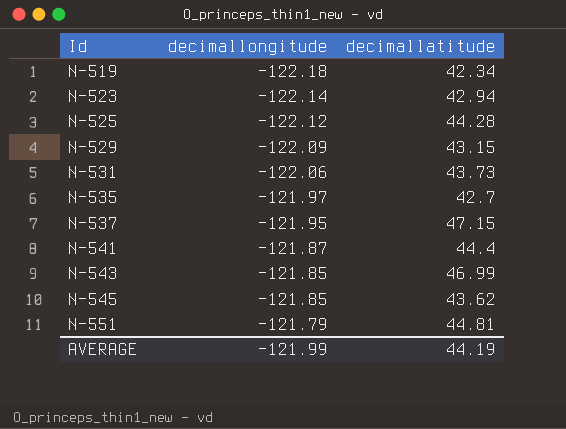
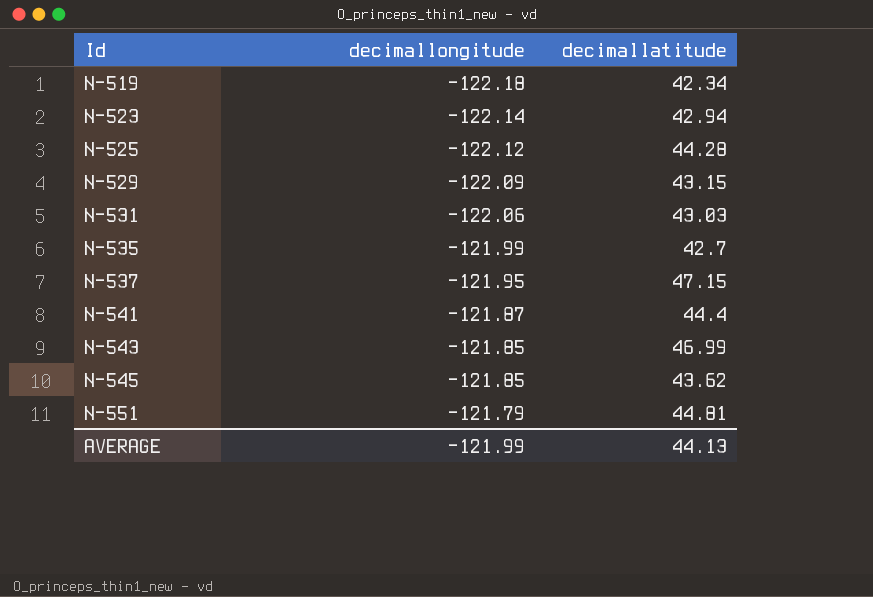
N-531 | decimallatitude: 43.73 -> 43.03
N-535 | decimallongitude: -121.97 -> -121.99
AVERAGE | decimallatitude: 44.19 -> 44.13

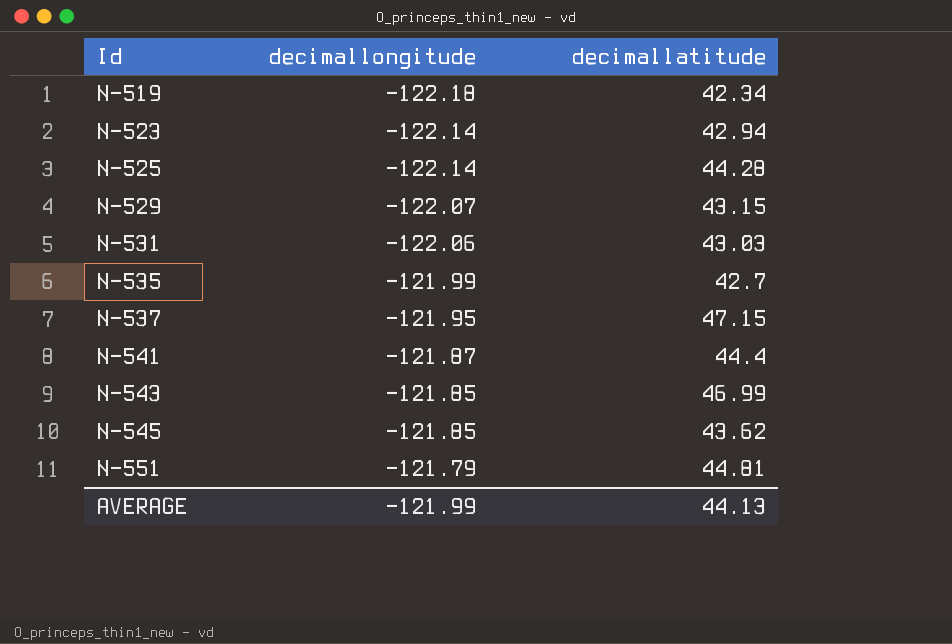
N-525 | decimallongitude: -122.12 -> -122.14
N-529 | decimallongitude: -122.09 -> -122.07

